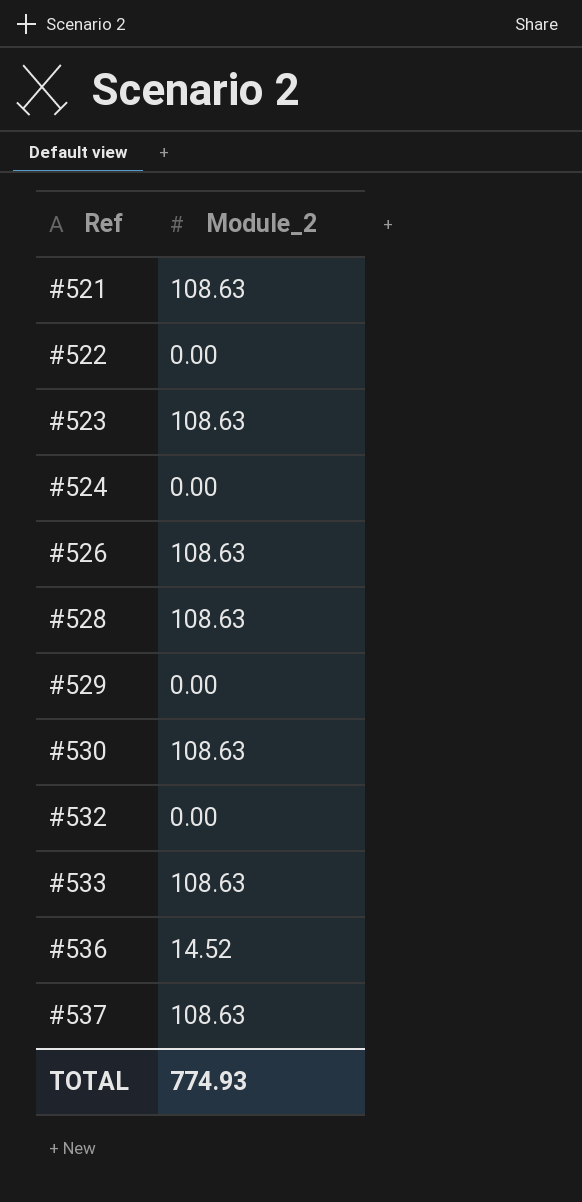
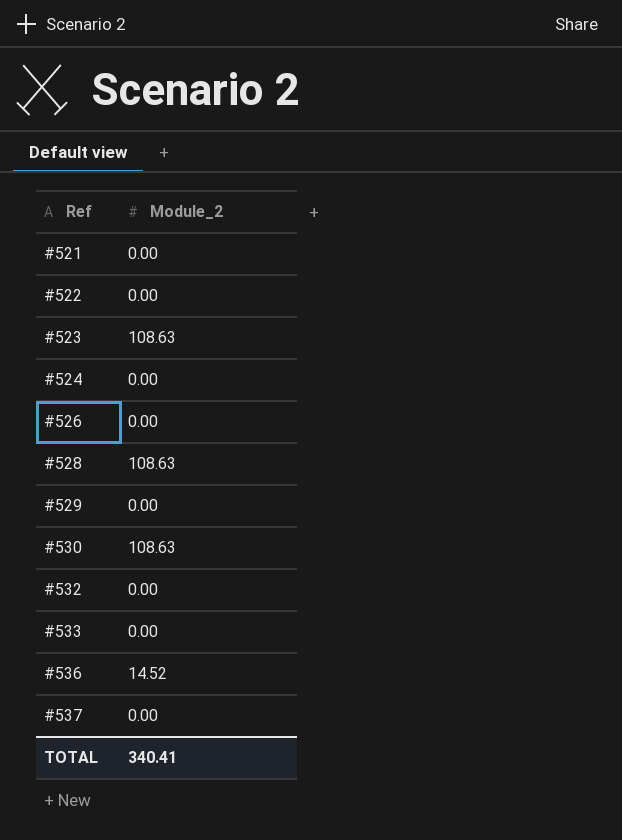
#521 | Module_2: 108.63 -> 0.00
#526 | Module_2: 108.63 -> 0.00
#533 | Module_2: 108.63 -> 0.00
#537 | Module_2: 108.63 -> 0.00
TOTAL | Module_2: 774.93 -> 340.41

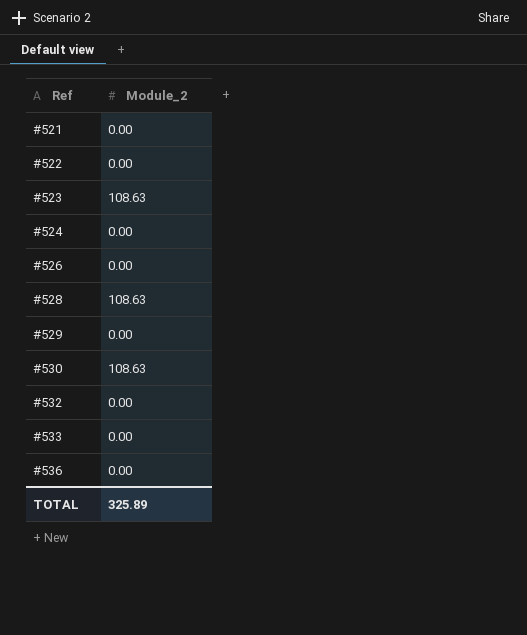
row #537: 0.00 -> none
#536 | Module_2: 14.52 -> 0.00
TOTAL | Module_2: 340.41 -> 325.89

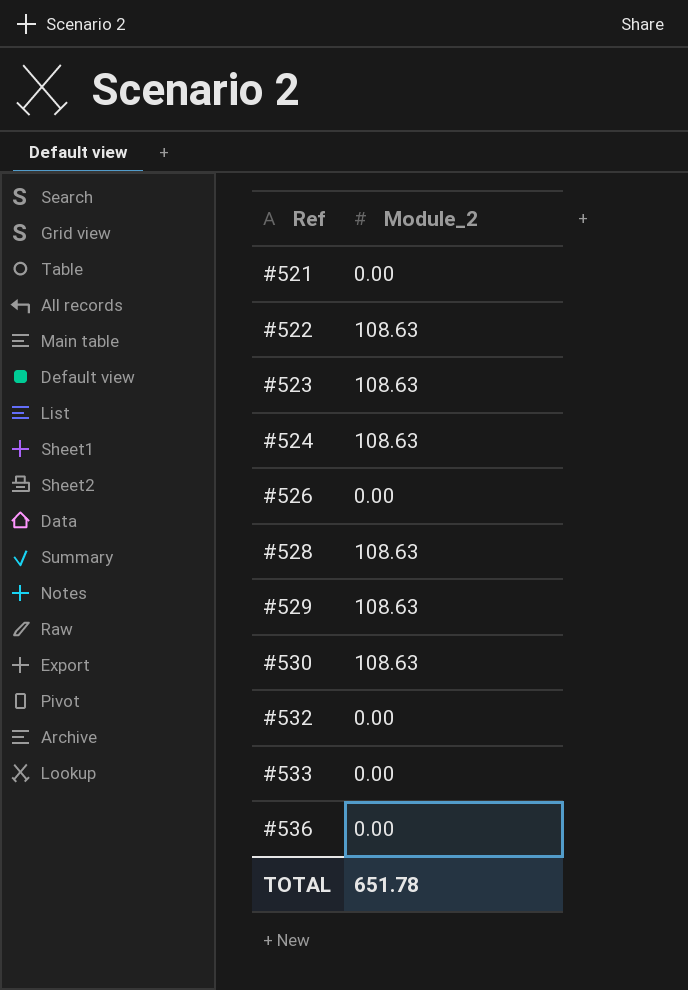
#522 | Module_2: 0.00 -> 108.63
#524 | Module_2: 0.00 -> 108.63
#529 | Module_2: 0.00 -> 108.63
TOTAL | Module_2: 325.89 -> 651.78

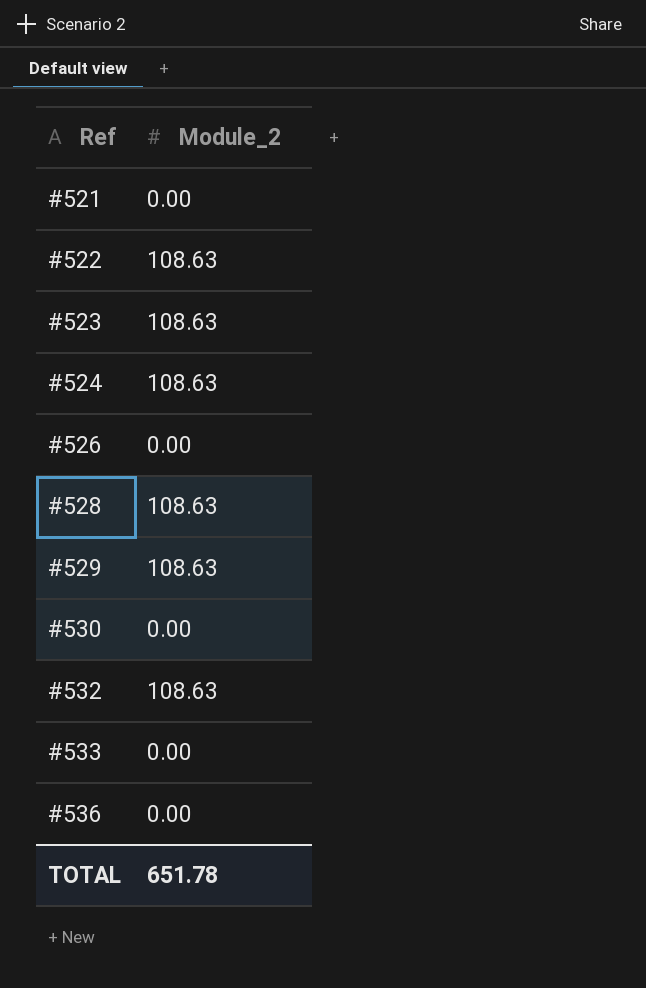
#530 | Module_2: 108.63 -> 0.00
#532 | Module_2: 0.00 -> 108.63

